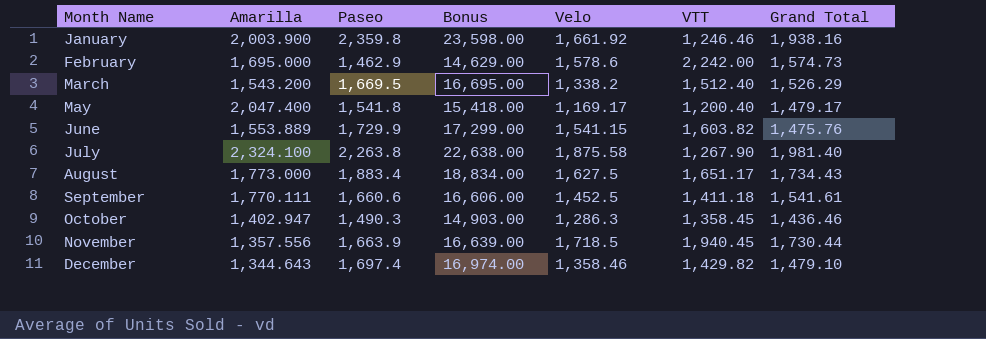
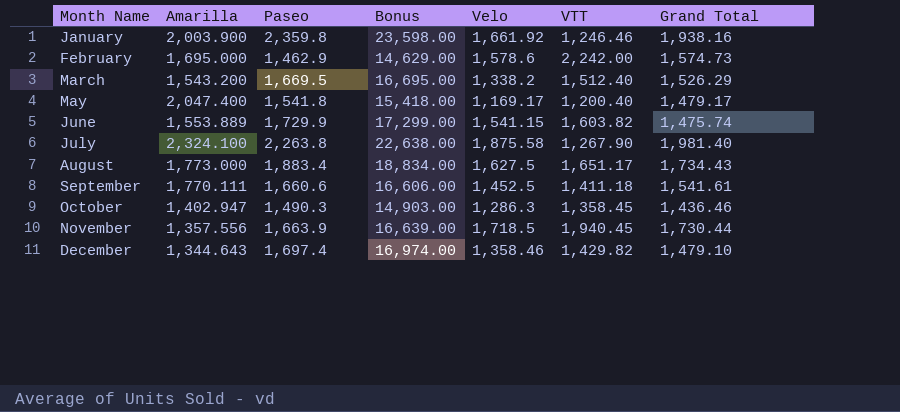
June | Grand Total: 1,475.76 -> 1,475.74

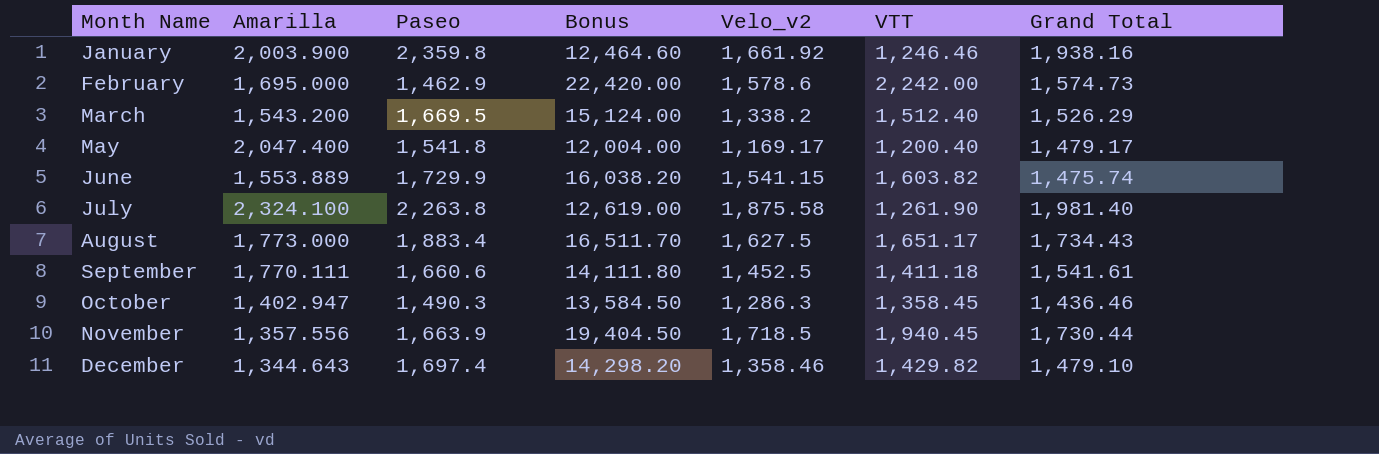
column Bonus | formula: [Paseo] * 10 -> [VTT] * 10
column name: Velo -> Velo_v2
July | VTT: 1,267.90 -> 1,261.90

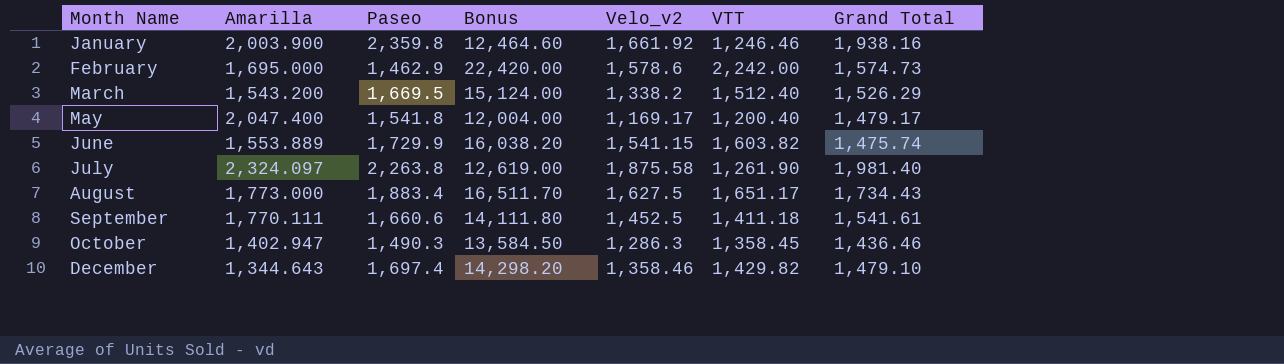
row November: 1,357.556 | 1,663.9 | 19,404.50 | 1,718.5 | 1,940.45 | 1,730.44 -> none
July | Amarilla: 2,324.100 -> 2,324.097

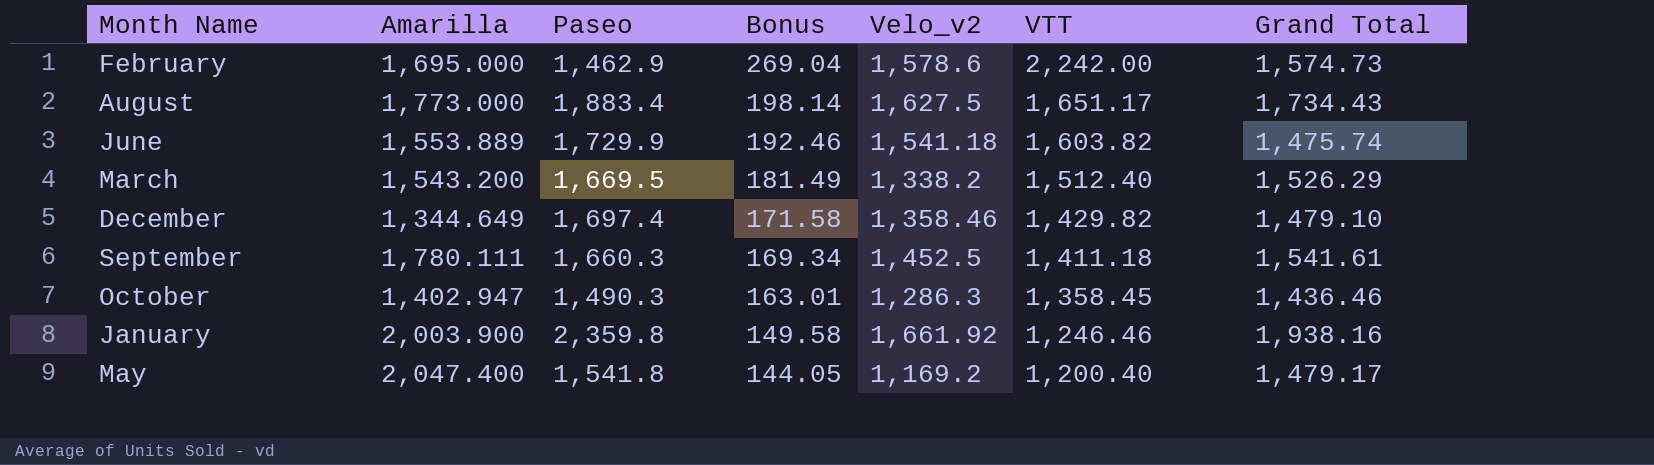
row order: Month Name ascending -> Bonus descending
column Bonus | formula: [VTT] * 10 -> [VTT] * 0.12
row July: 2,324.097 | 2,263.8 | 12,619.00 | 1,875.58 | 1,261.90 | 1,981.40 -> none
June | Velo_v2: 1,541.15 -> 1,541.18
December | Amarilla: 1,344.643 -> 1,344.649
September | Amarilla: 1,770.111 -> 1,780.111
September | Paseo: 1,660.6 -> 1,660.3
May | Velo_v2: 1,169.17 -> 1,169.2

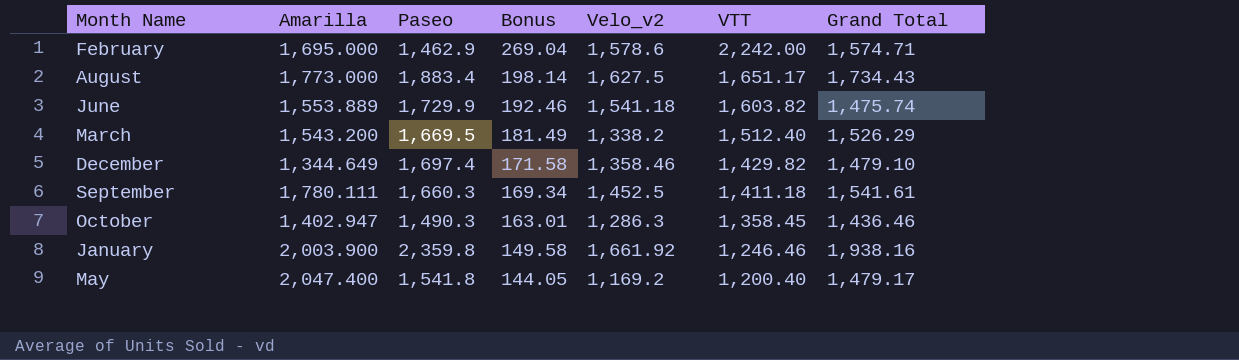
February | Grand Total: 1,574.73 -> 1,574.71

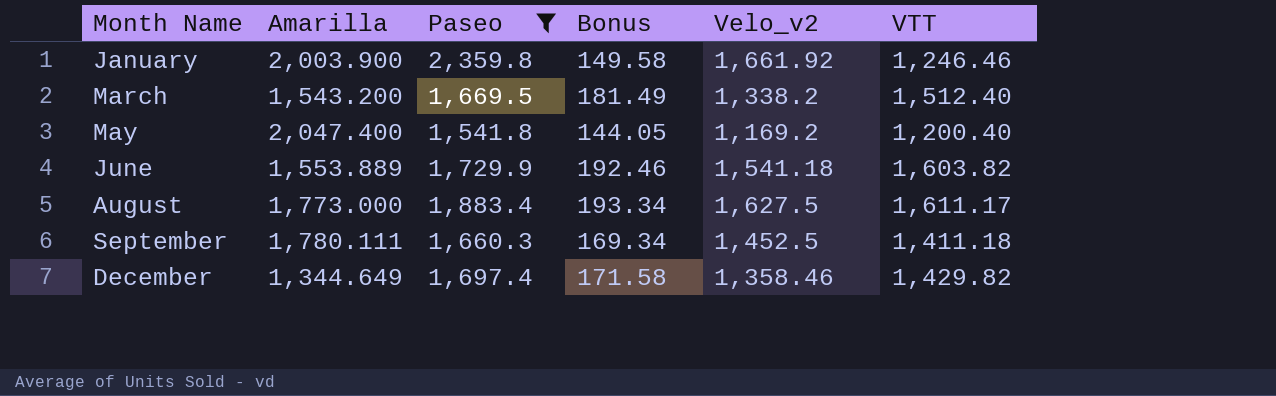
filter: none -> Paseo >= 1,541.8
row order: Bonus descending -> Month Name ascending
column Grand Total | position: 7 -> none
August | Bonus: 198.14 -> 193.34
August | VTT: 1,651.17 -> 1,611.17

